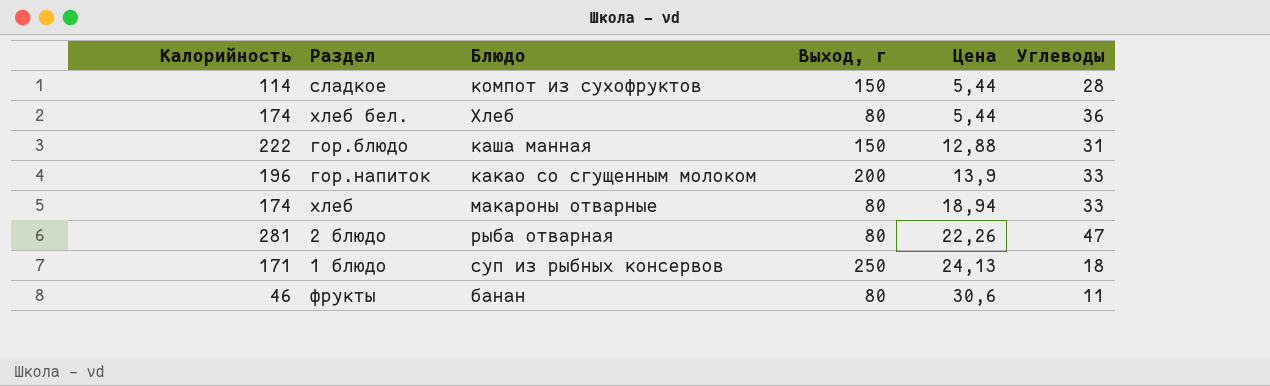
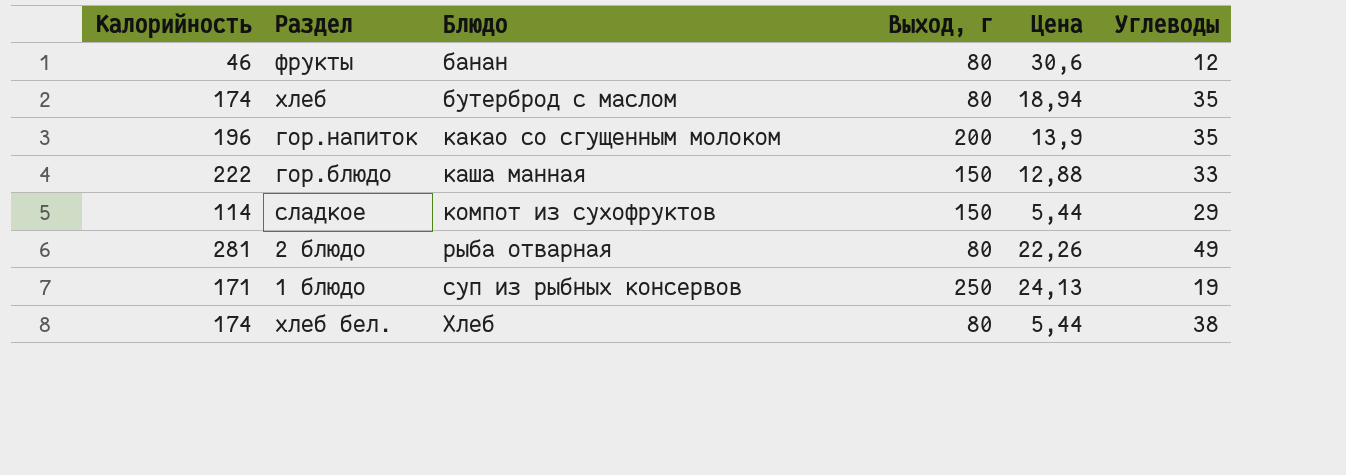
row order: Цена ascending -> Блюдо ascending
фрукты | Углеводы: 11 -> 12
хлеб | Блюдо: макароны отварные -> бутерброд с маслом
хлеб | Углеводы: 33 -> 35
гор.напиток | Углеводы: 33 -> 35
гор.блюдо | Углеводы: 31 -> 33
сладкое | Углеводы: 28 -> 29
2 блюдо | Углеводы: 47 -> 49
1 блюдо | Углеводы: 18 -> 19
хлеб бел. | Углеводы: 36 -> 38

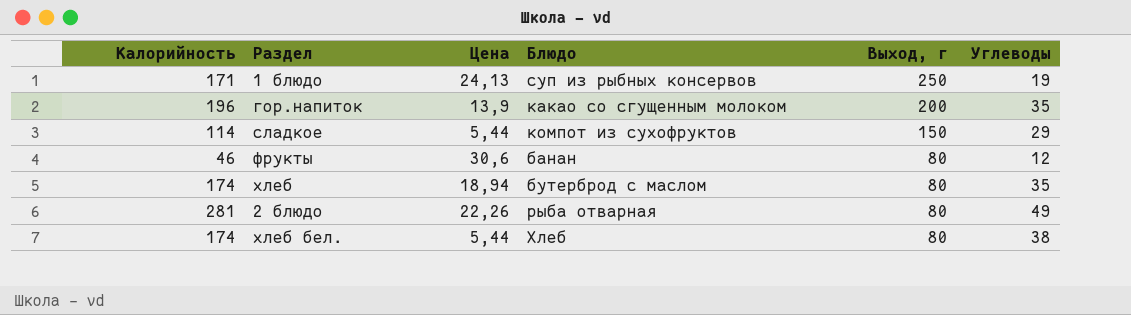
row order: Блюдо ascending -> Выход, г descending
column Цена | position: 5 -> 3
row гор.блюдо: 222 | каша манная | 150 | 12,88 | 33 -> none

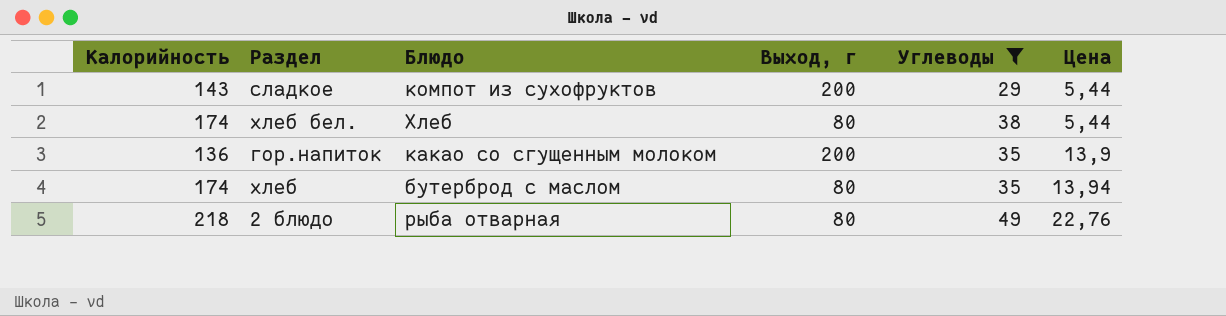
filter: none -> Углеводы >= 29
row order: Выход, г descending -> Цена ascending
column Цена | position: 3 -> 6
сладкое | Калорийность: 114 -> 143
сладкое | Выход, г: 150 -> 200
гор.напиток | Калорийность: 196 -> 136
хлеб | Цена: 18,94 -> 13,94
2 блюдо | Калорийность: 281 -> 218
2 блюдо | Цена: 22,26 -> 22,76

